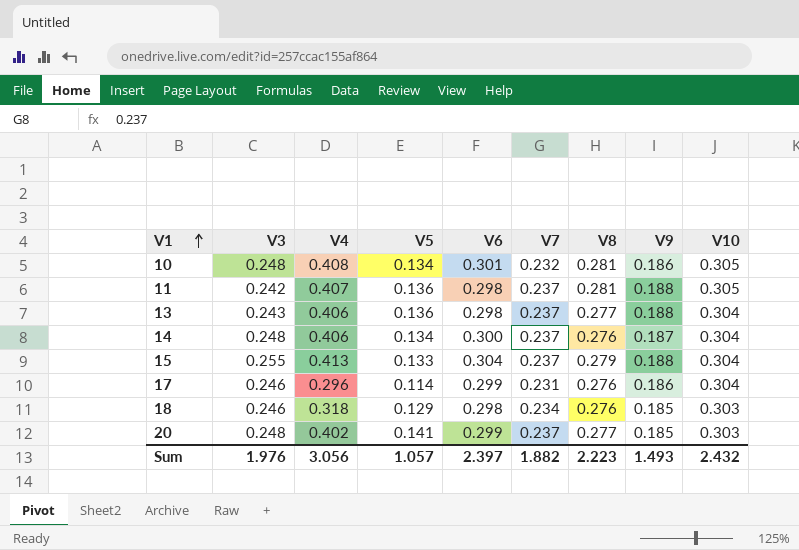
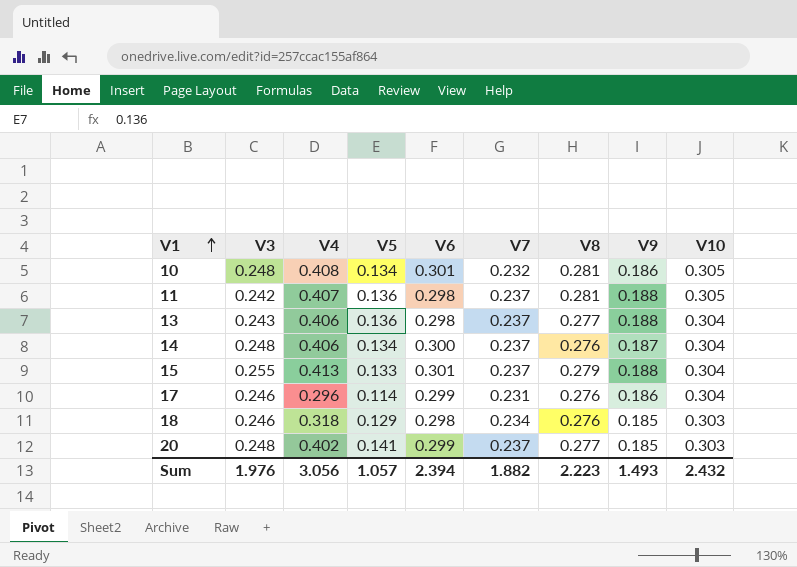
15 | V6: 0.304 -> 0.301
Sum | V6: 2.397 -> 2.394

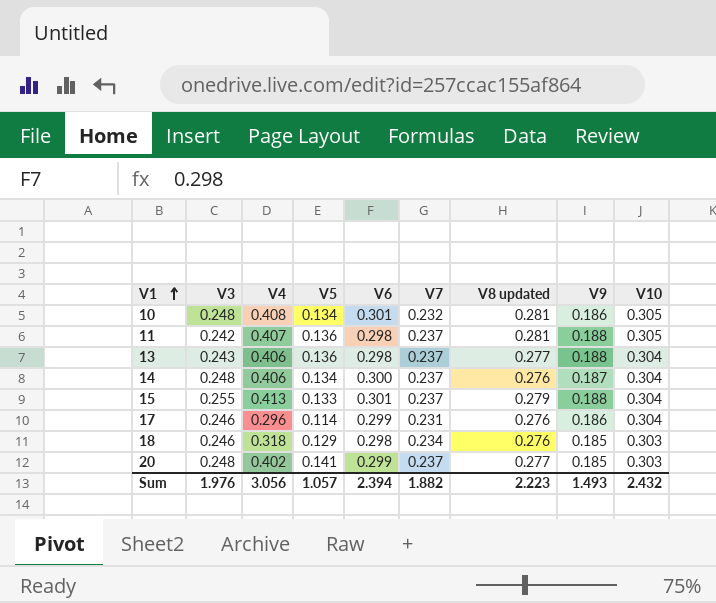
column name: V8 -> V8 updated

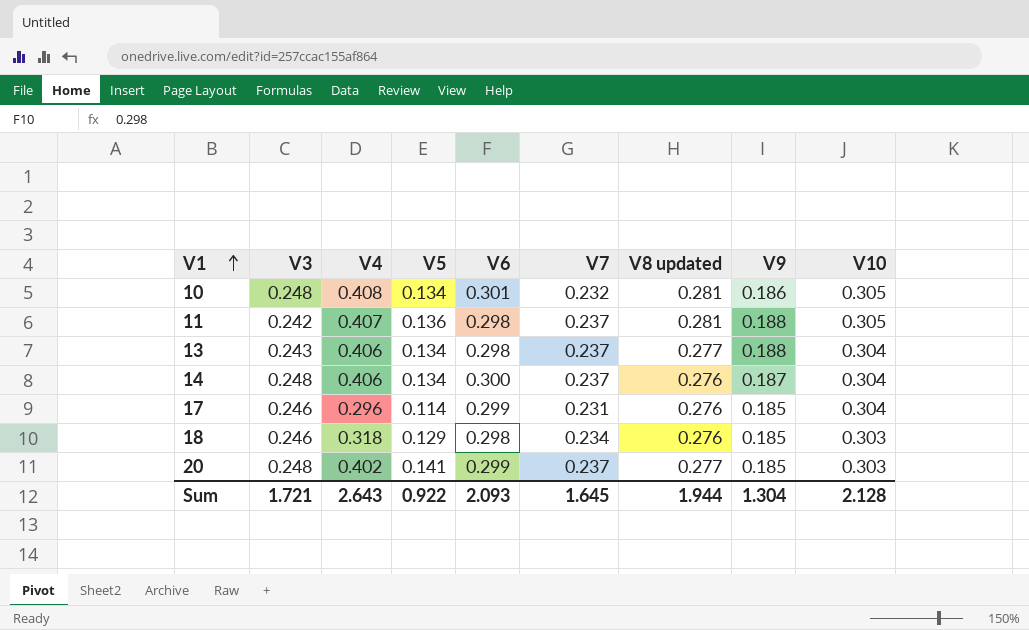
row 15: 0.255 | 0.413 | 0.133 | 0.301 | 0.237 | 0.279 | 0.188 | 0.304 -> none
13 | V5: 0.136 -> 0.134
17 | V9: 0.186 -> 0.185
Sum | V3: 1.976 -> 1.721
Sum | V4: 3.056 -> 2.643
Sum | V5: 1.057 -> 0.922
Sum | V6: 2.394 -> 2.093
Sum | V7: 1.882 -> 1.645
Sum | V8 updated: 2.223 -> 1.944
Sum | V9: 1.493 -> 1.304
Sum | V10: 2.432 -> 2.128

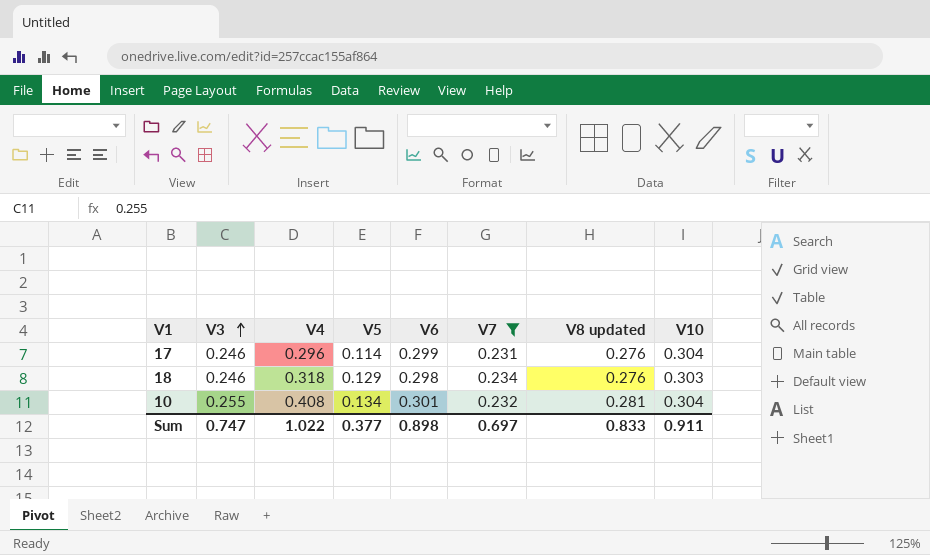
filter: none -> V7 != 0.237
row order: V1 ascending -> V3 ascending
column V9 | position: 8 -> none
10 | V3: 0.248 -> 0.255
10 | V10: 0.305 -> 0.304
Sum | V3: 1.721 -> 0.747
Sum | V4: 2.643 -> 1.022
Sum | V5: 0.922 -> 0.377
Sum | V6: 2.093 -> 0.898
Sum | V7: 1.645 -> 0.697
Sum | V8 updated: 1.944 -> 0.833
Sum | V10: 2.128 -> 0.911

